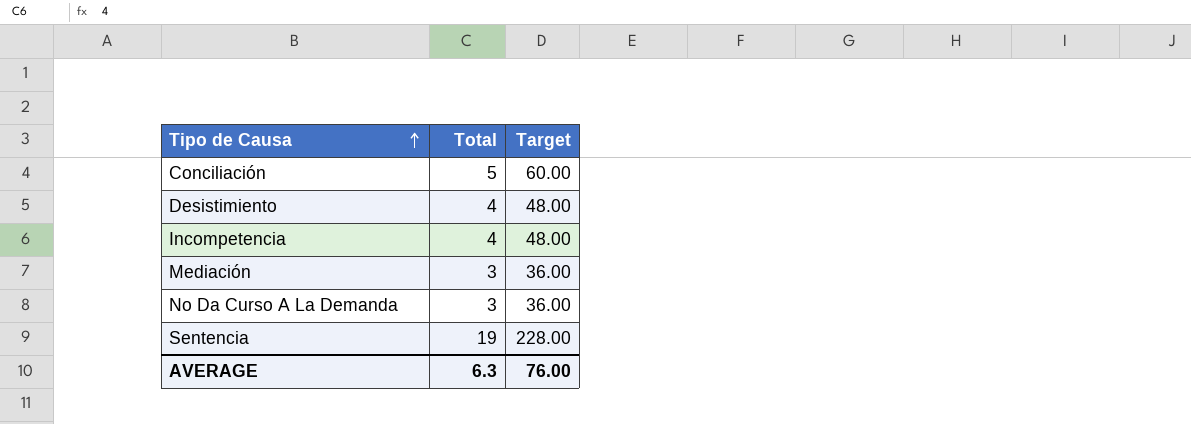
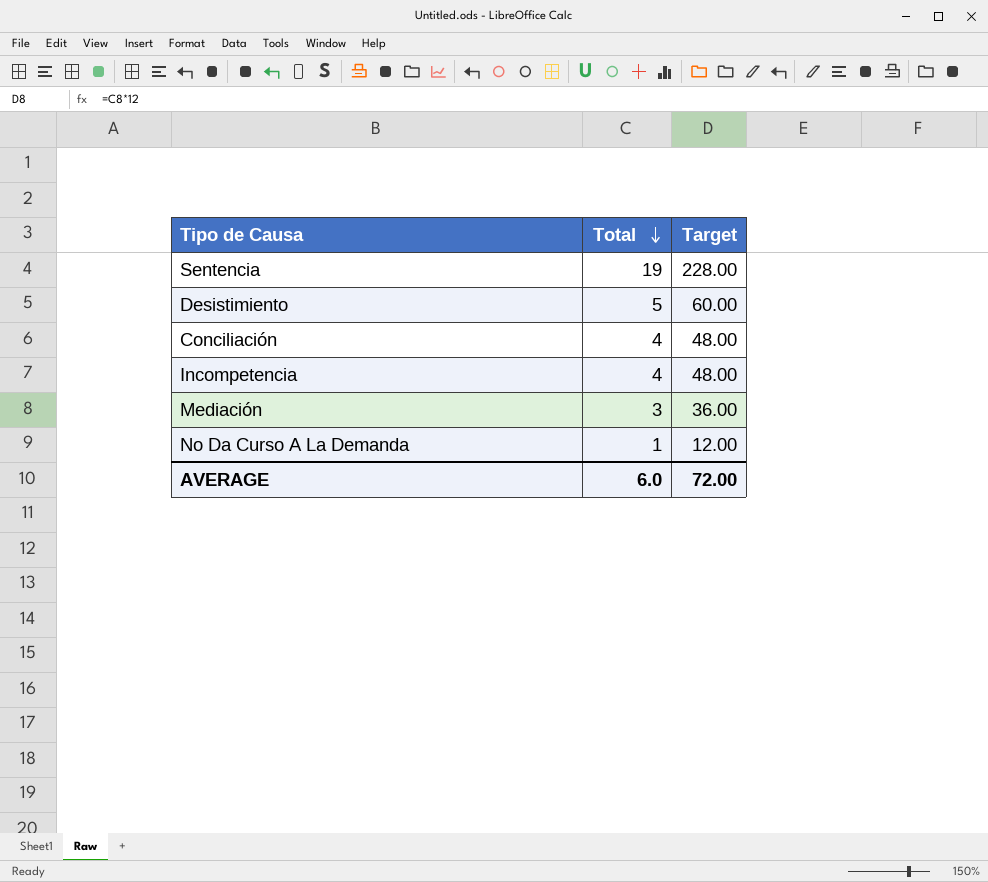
row order: Tipo de Causa ascending -> Total descending
Desistimiento | Total: 4 -> 5
Desistimiento | Target: 48.00 -> 60.00
Conciliación | Total: 5 -> 4
Conciliación | Target: 60.00 -> 48.00
No Da Curso A La Demanda | Total: 3 -> 1
No Da Curso A La Demanda | Target: 36.00 -> 12.00
AVERAGE | Total: 6.3 -> 6.0
AVERAGE | Target: 76.00 -> 72.00

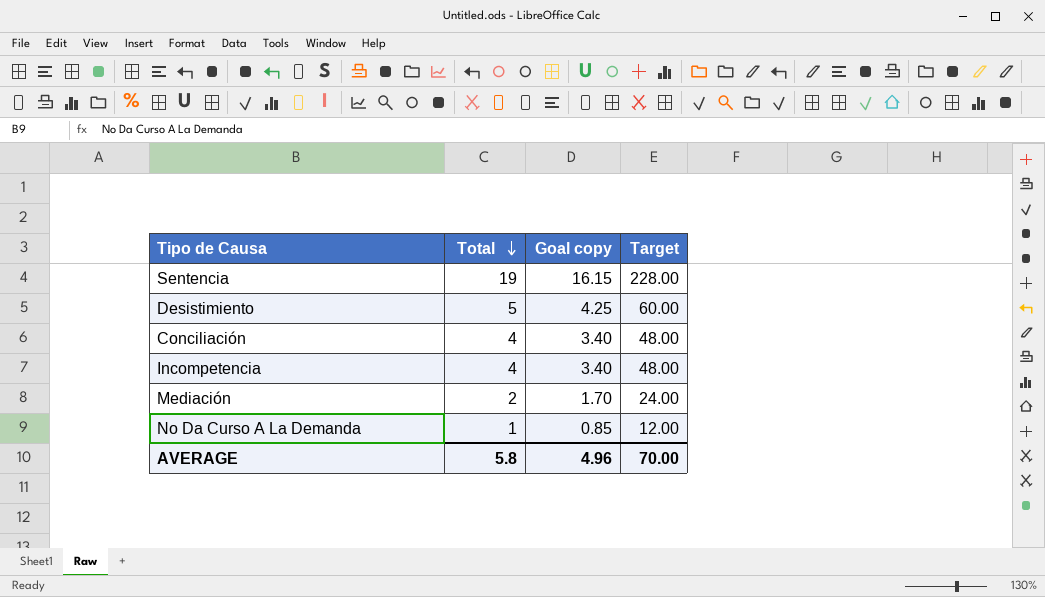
column Goal copy | formula: none -> [Total] * 0.85
Mediación | Total: 3 -> 2
Mediación | Target: 36.00 -> 24.00
AVERAGE | Total: 6.0 -> 5.8
AVERAGE | Target: 72.00 -> 70.00

